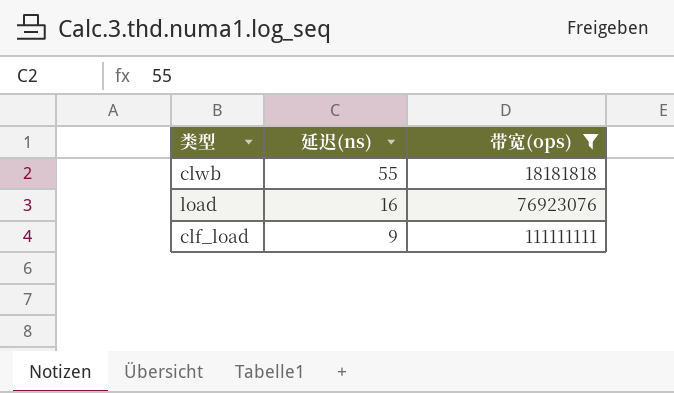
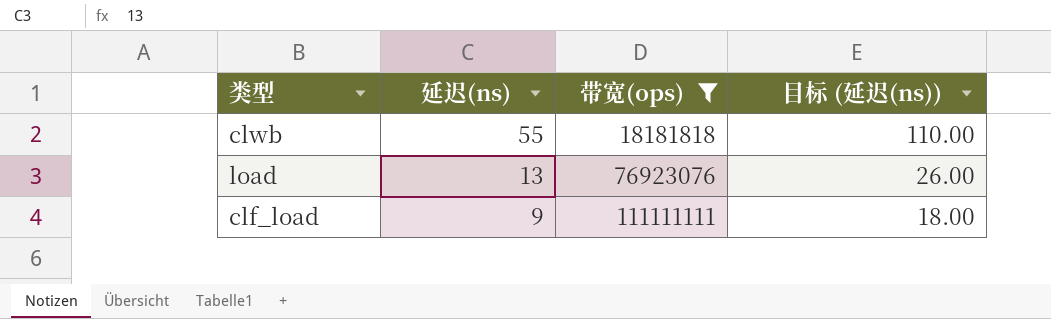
column 目标 (延迟(ns)) | formula: none -> [延迟(ns)] * 2
load | 延迟(ns): 16 -> 13

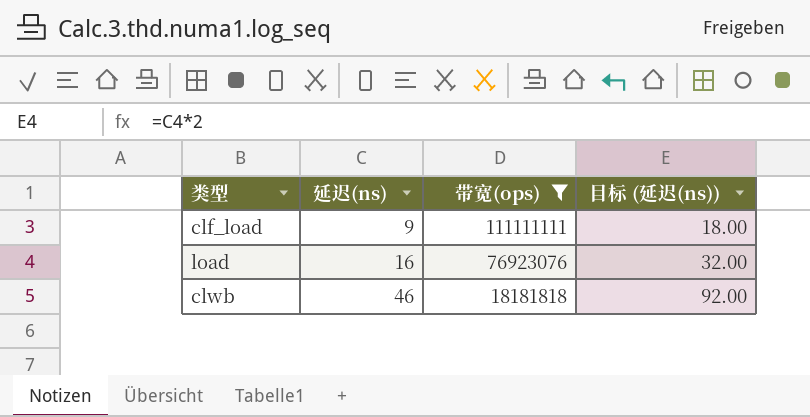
row order: 延迟(ns) descending -> 延迟(ns) ascending
load | 延迟(ns): 13 -> 16
load | 目标 (延迟(ns)): 26.00 -> 32.00
clwb | 延迟(ns): 55 -> 46
clwb | 目标 (延迟(ns)): 110.00 -> 92.00

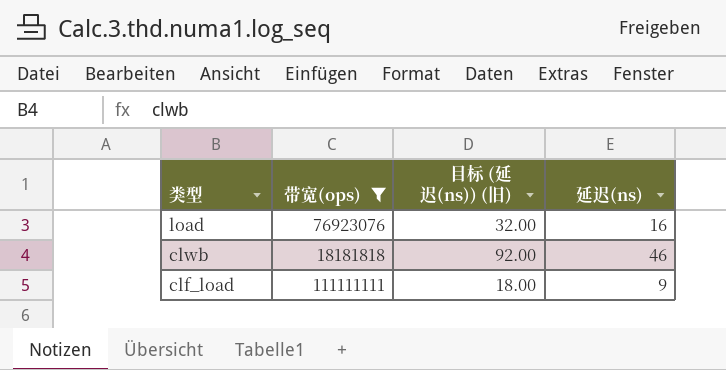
row order: 延迟(ns) ascending -> 类型 descending
column name: 目标 (延迟(ns)) -> 目标 (延迟(ns)) (旧)
column 延迟(ns) | position: 2 -> 4

